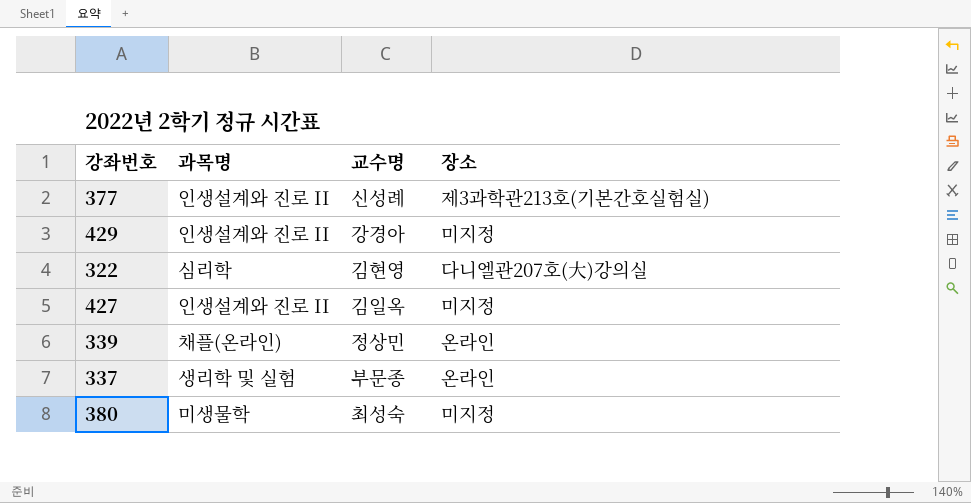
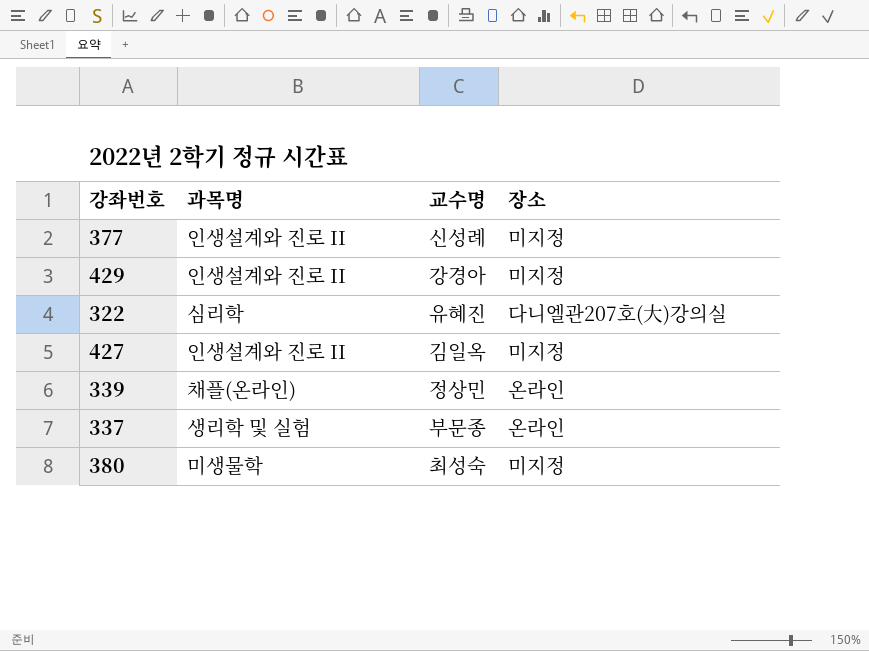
377 | 장소: 제3과학관213호(기본간호실험실) -> 미지정
322 | 교수명: 김현영 -> 유혜진

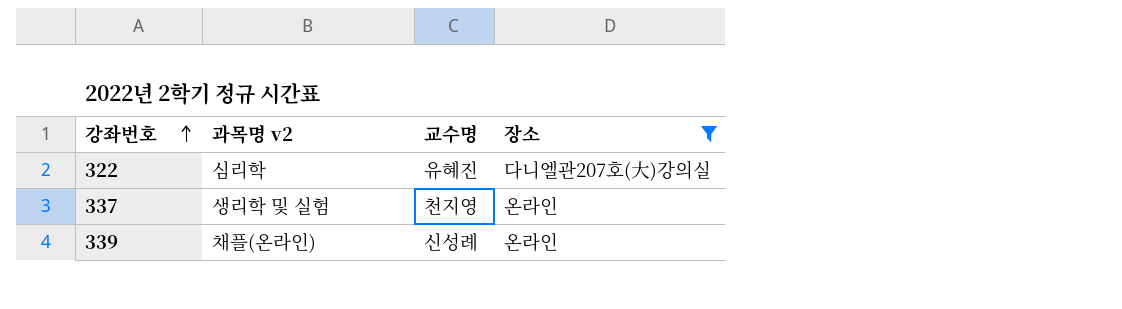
filter: none -> 장소 != 미지정
row order: none -> 강좌번호 ascending
column name: 과목명 -> 과목명 v2
337 | 교수명: 부문종 -> 천지영
339 | 교수명: 정상민 -> 신성례

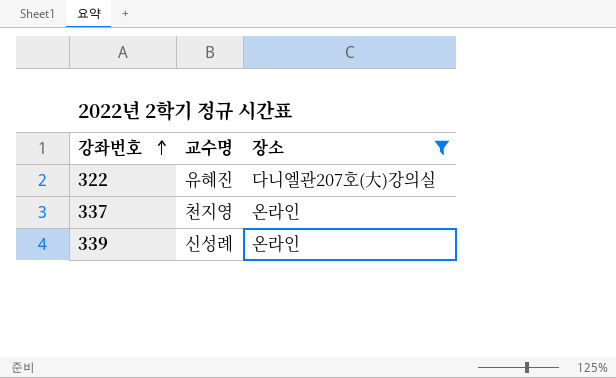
column 과목명 v2 | position: 2 -> none

